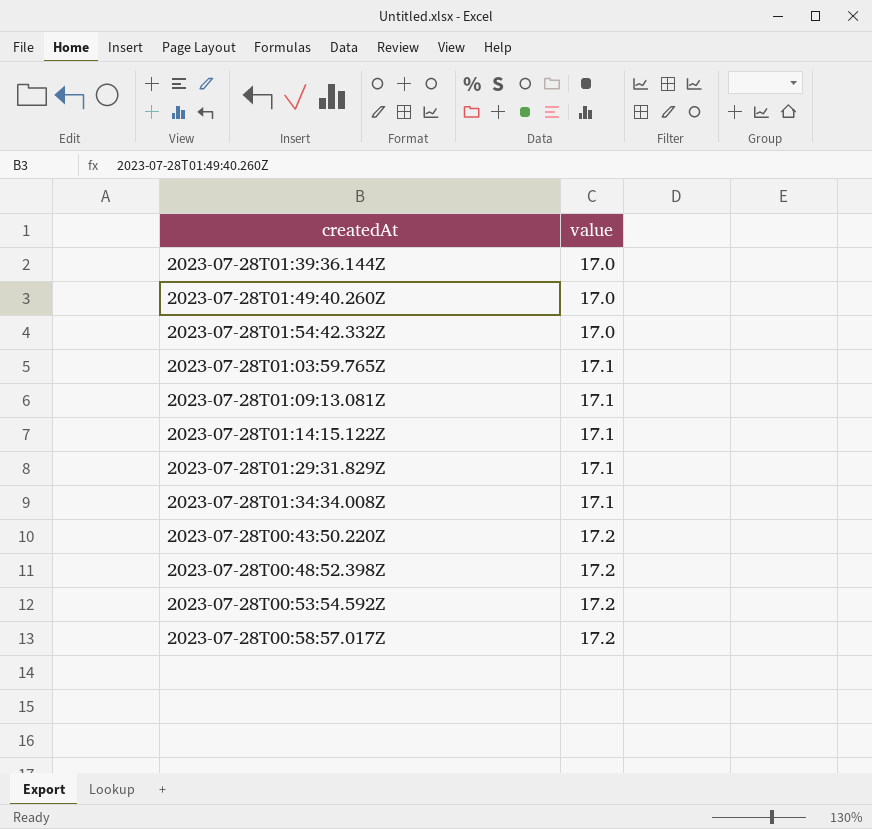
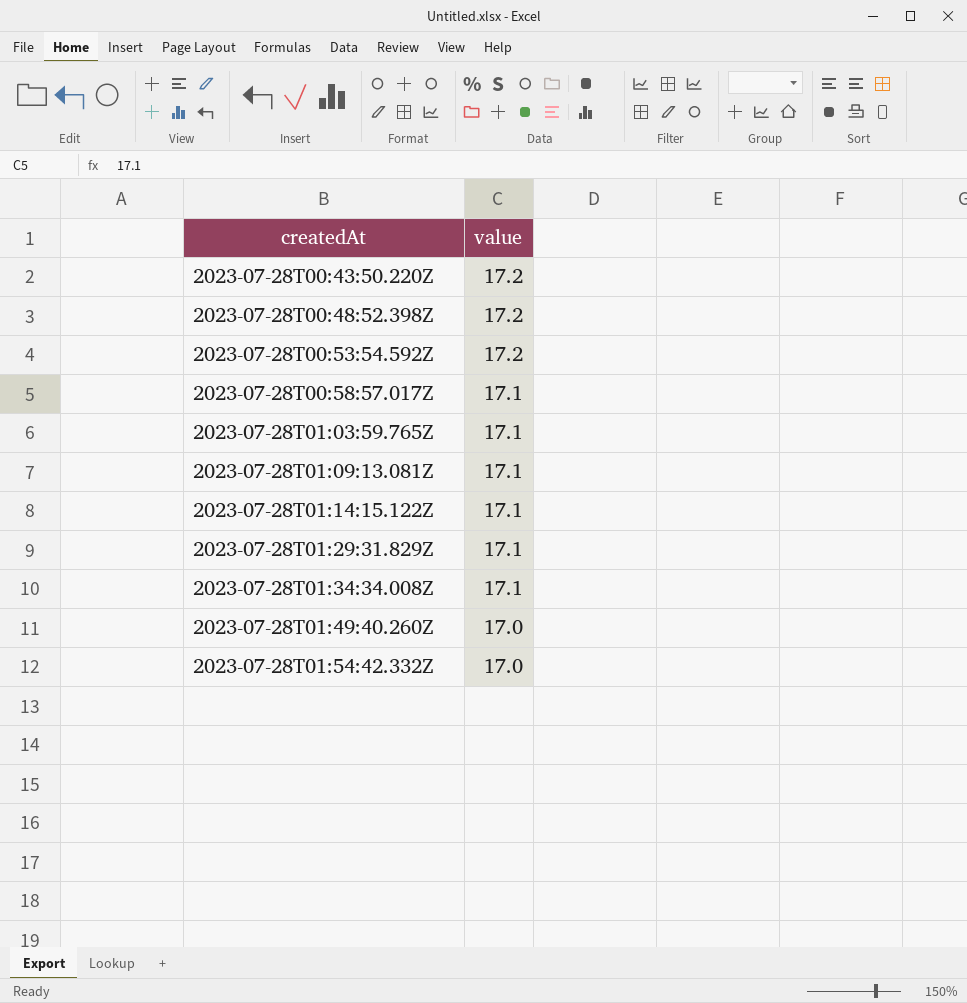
row order: value ascending -> createdAt ascending
row 2023-07-28T01:39:36.144Z: 17.0 -> none
2023-07-28T00:58:57.017Z | value: 17.2 -> 17.1

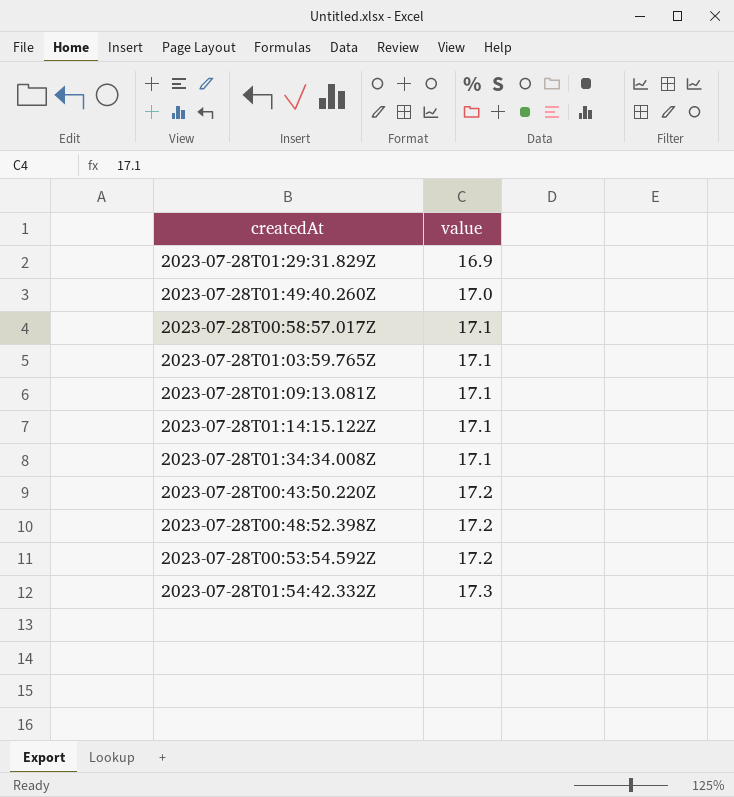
row order: createdAt ascending -> value ascending
2023-07-28T01:29:31.829Z | value: 17.1 -> 16.9
2023-07-28T01:54:42.332Z | value: 17.0 -> 17.3

